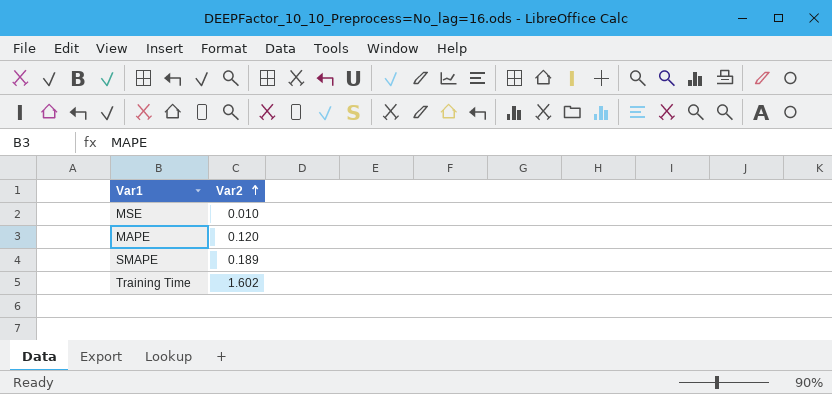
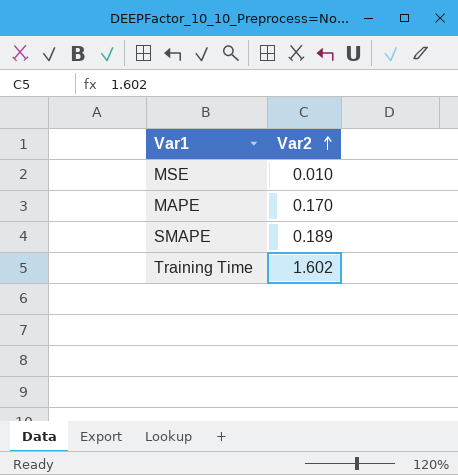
MAPE | Var2: 0.120 -> 0.170

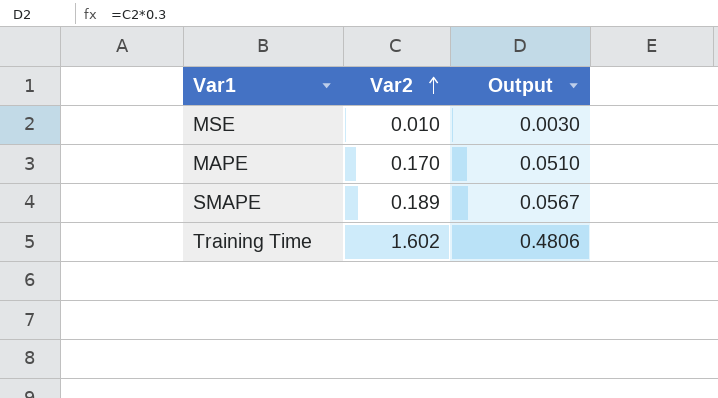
column Output | formula: none -> [Var2] * 0.3

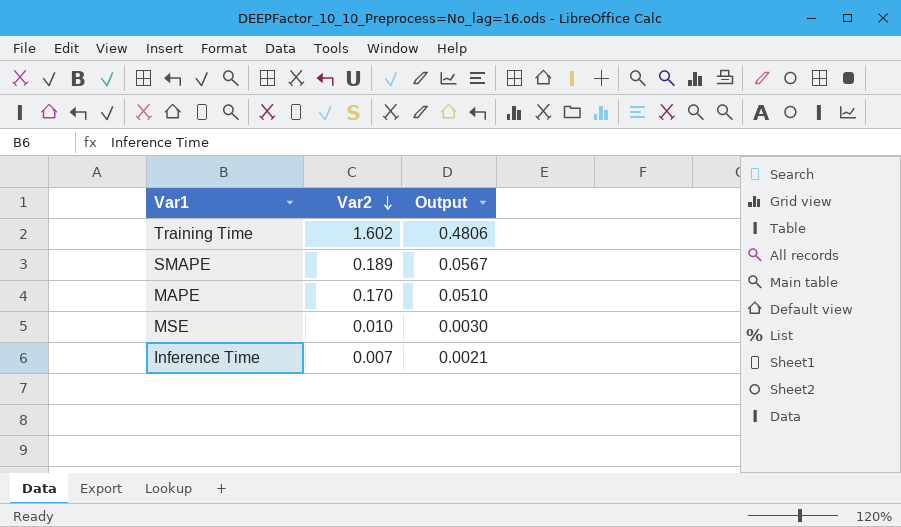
row order: Var2 ascending -> Var2 descending
row Inference Time: none -> 0.007 | 0.0021

